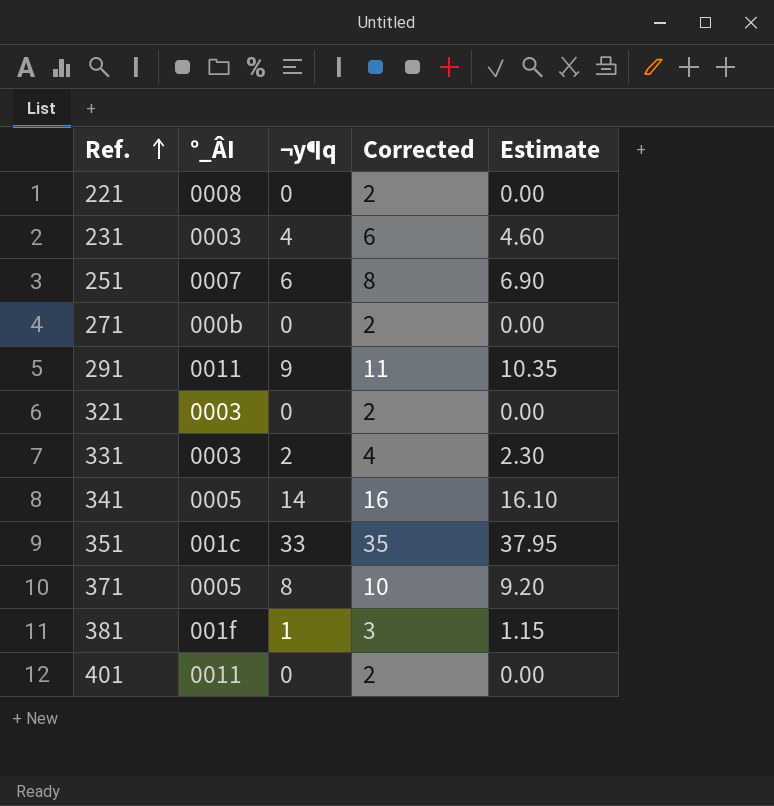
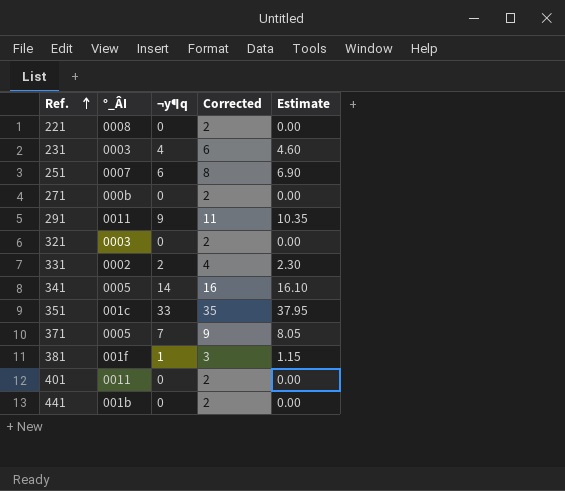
331 | °_ÂI: 0003 -> 0002
371 | ¬y¶q: 8 -> 7
371 | Corrected: 10 -> 9
371 | Estimate: 9.20 -> 8.05
row 441: none -> 001b | 0 | 2 | 0.00

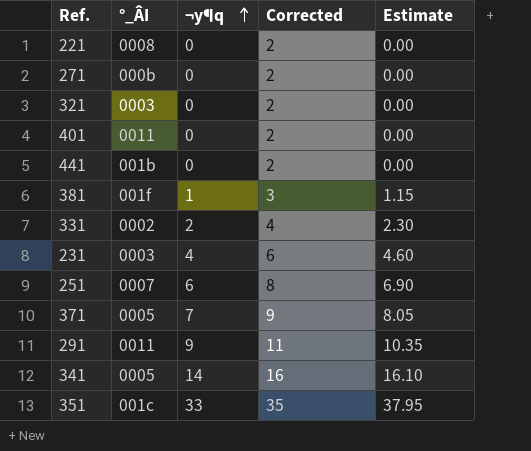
row order: Ref. ascending -> ¬y¶q ascending

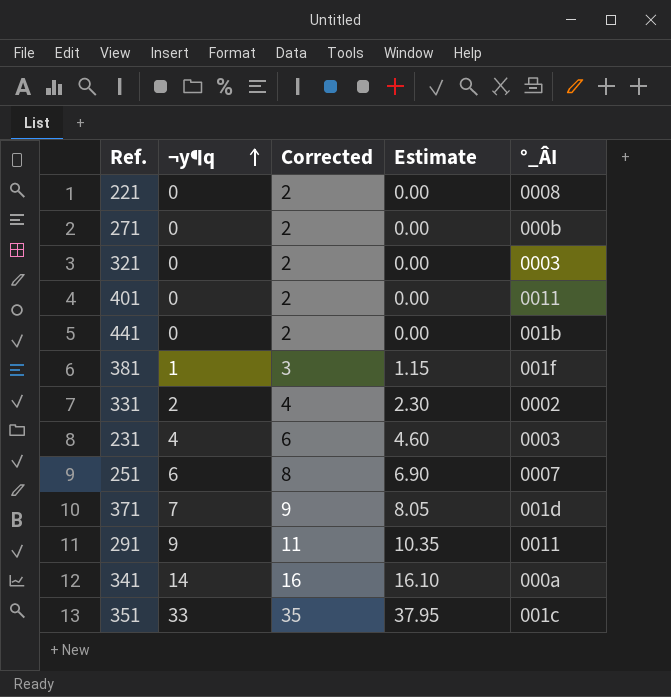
column °_ÂI | position: 2 -> 5
371 | °_ÂI: 0005 -> 001d
341 | °_ÂI: 0005 -> 000a

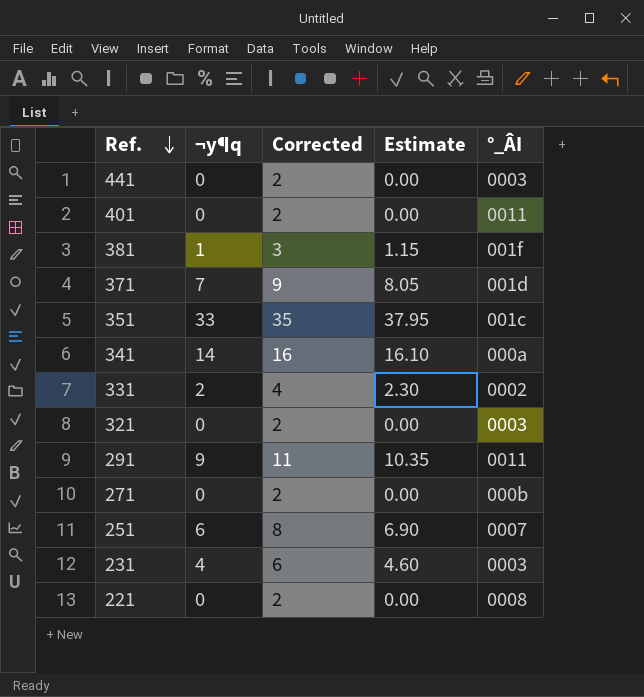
row order: ¬y¶q ascending -> Ref. descending
441 | °_ÂI: 001b -> 0003

